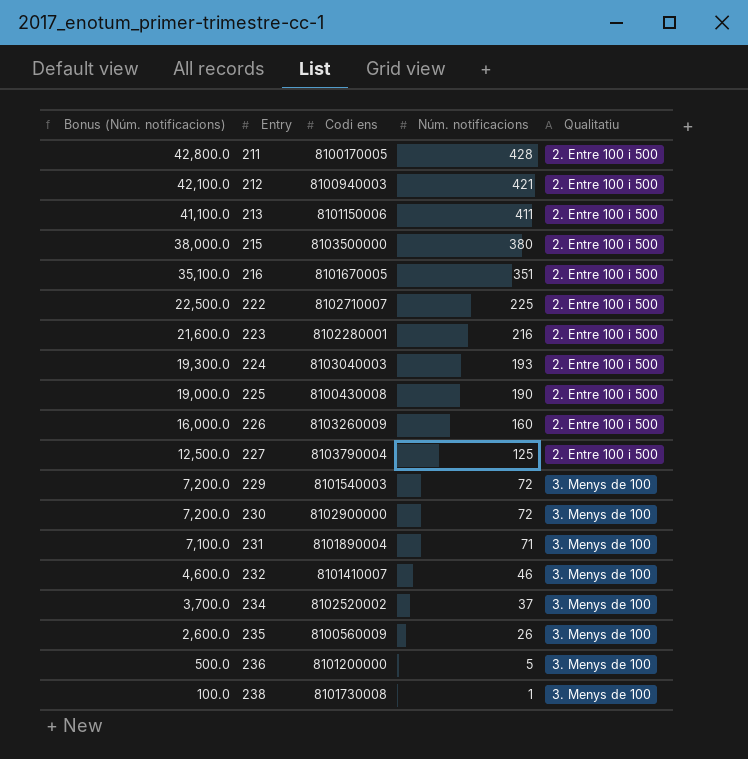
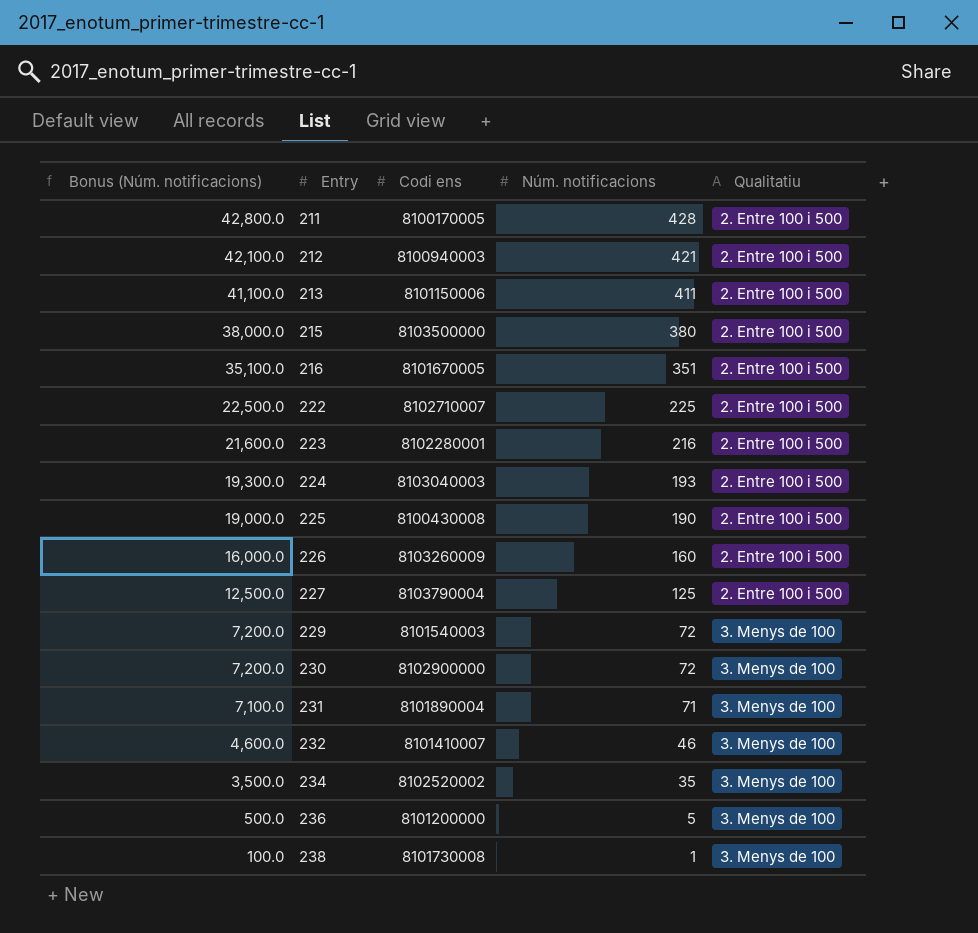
row 235: 2,600.0 | 8100560009 | 26 | 3. Menys de 100 -> none
234 | Bonus (Núm. notificacions): 3,700.0 -> 3,500.0
234 | Núm. notificacions: 37 -> 35

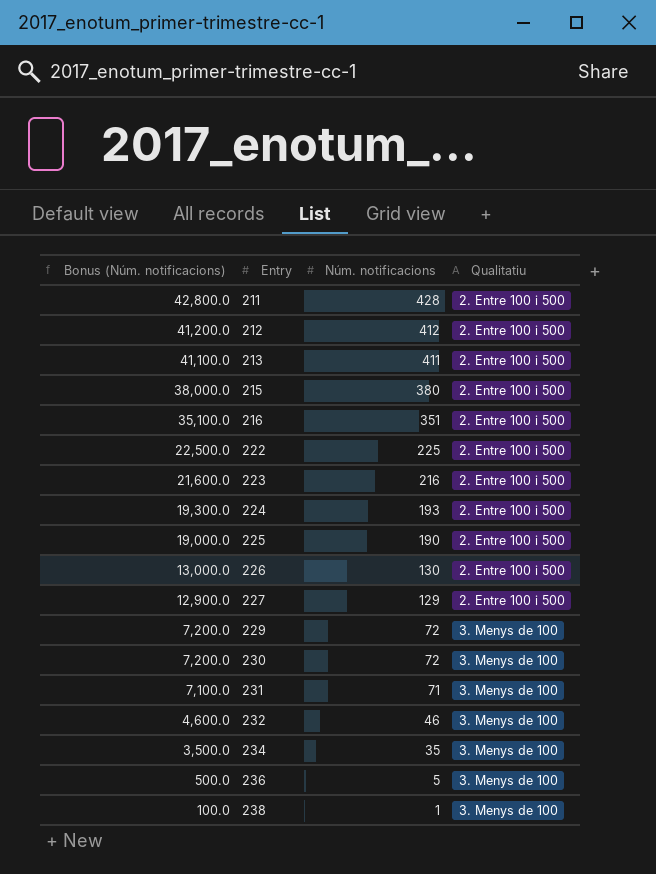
column Codi ens | position: 3 -> none
212 | Bonus (Núm. notificacions): 42,100.0 -> 41,200.0
212 | Núm. notificacions: 421 -> 412
226 | Bonus (Núm. notificacions): 16,000.0 -> 13,000.0
226 | Núm. notificacions: 160 -> 130
227 | Bonus (Núm. notificacions): 12,500.0 -> 12,900.0
227 | Núm. notificacions: 125 -> 129

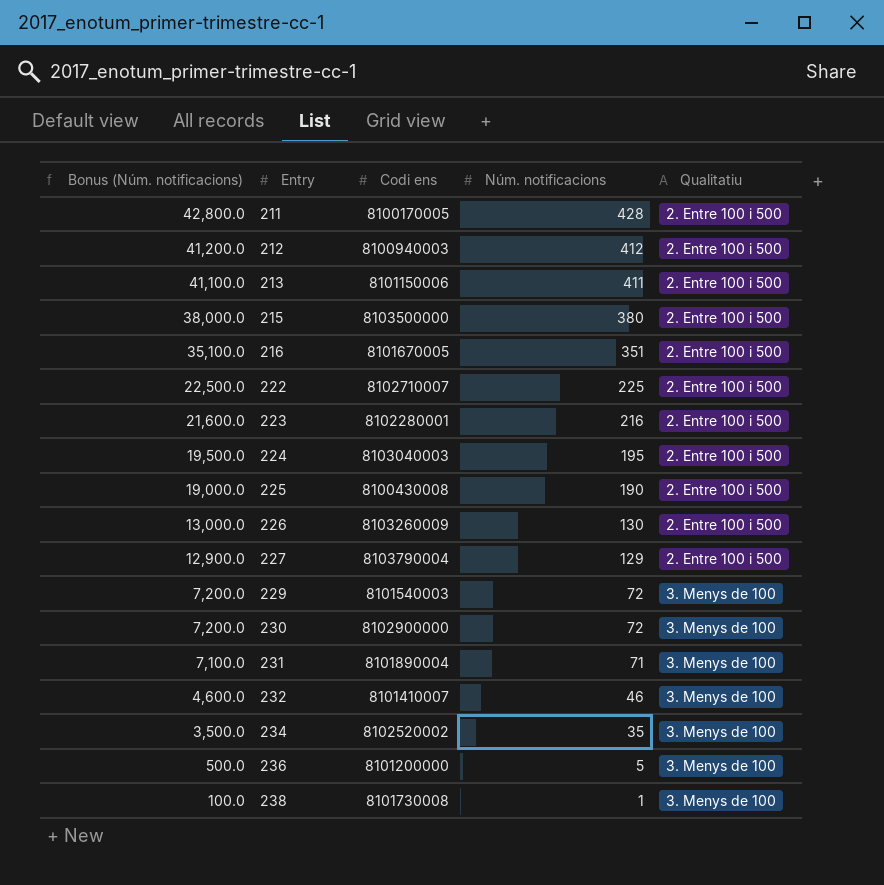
column Codi ens | position: none -> 3
224 | Bonus (Núm. notificacions): 19,300.0 -> 19,500.0
224 | Núm. notificacions: 193 -> 195

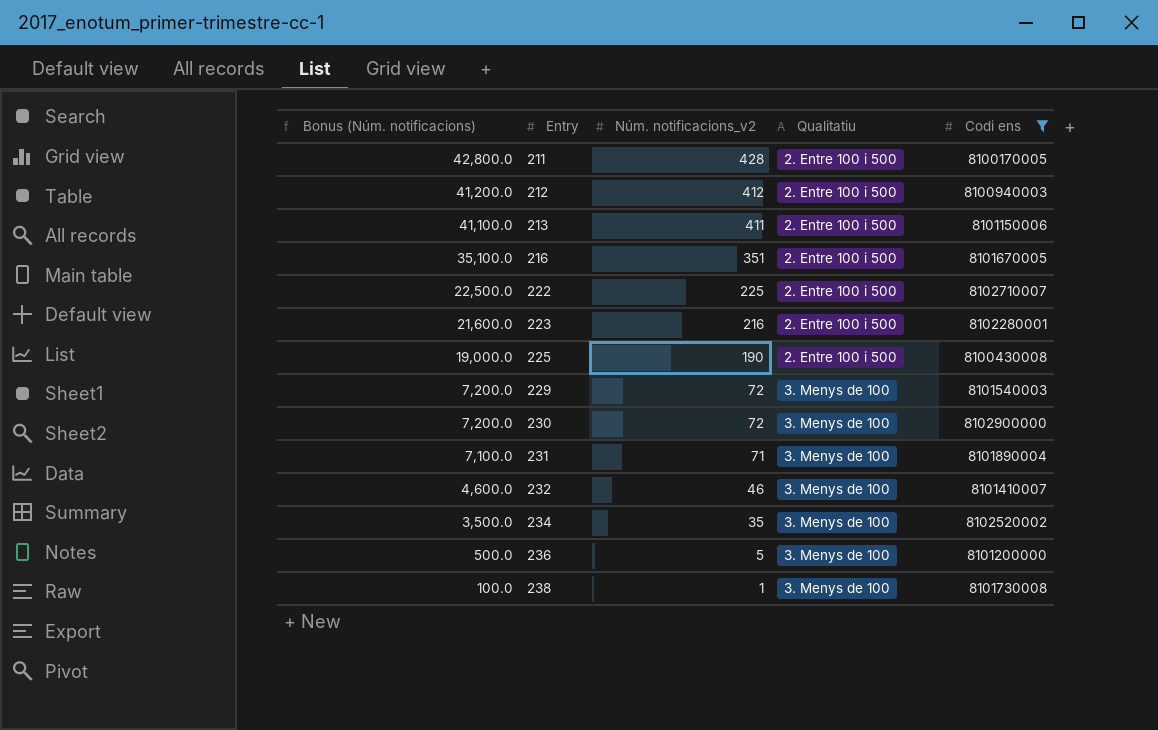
filter: none -> Codi ens <= 8102900000
column name: Núm. notificacions -> Núm. notificacions_v2
column Codi ens | position: 3 -> 5

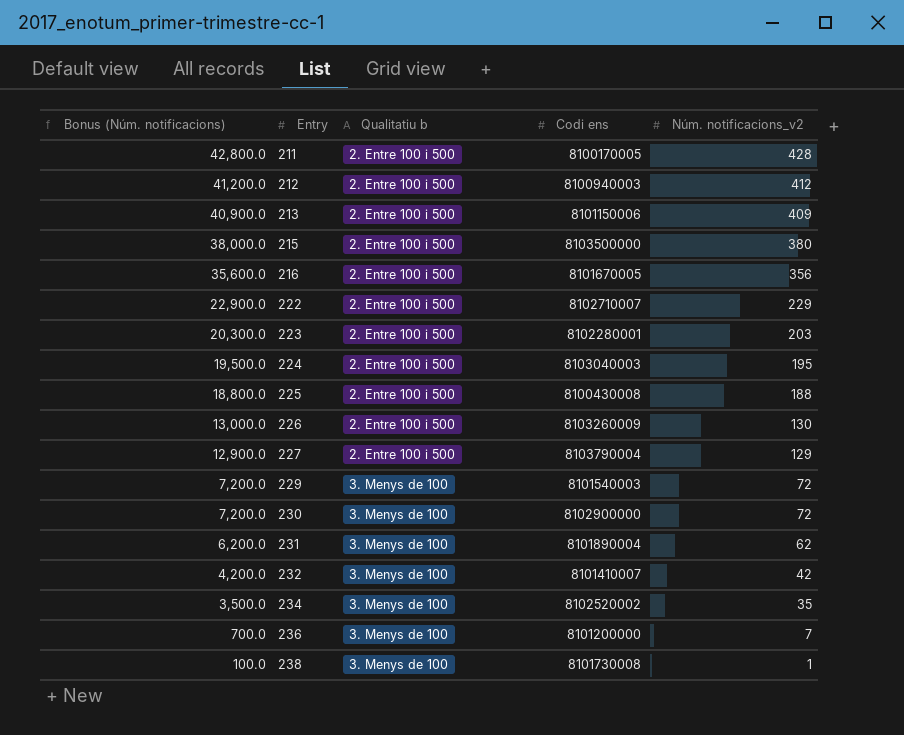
filter: Codi ens <= 8102900000 -> none
column name: Qualitatiu -> Qualitatiu b
column Núm. notificacions_v2 | position: 3 -> 5
213 | Bonus (Núm. notificacions): 41,100.0 -> 40,900.0
213 | Núm. notificacions_v2: 411 -> 409
216 | Bonus (Núm. notificacions): 35,100.0 -> 35,600.0
216 | Núm. notificacions_v2: 351 -> 356
222 | Bonus (Núm. notificacions): 22,500.0 -> 22,900.0
222 | Núm. notificacions_v2: 225 -> 229
223 | Bonus (Núm. notificacions): 21,600.0 -> 20,300.0
223 | Núm. notificacions_v2: 216 -> 203
225 | Bonus (Núm. notificacions): 19,000.0 -> 18,800.0
225 | Núm. notificacions_v2: 190 -> 188
231 | Bonus (Núm. notificacions): 7,100.0 -> 6,200.0
231 | Núm. notificacions_v2: 71 -> 62
232 | Bonus (Núm. notificacions): 4,600.0 -> 4,200.0
232 | Núm. notificacions_v2: 46 -> 42
236 | Bonus (Núm. notificacions): 500.0 -> 700.0
236 | Núm. notificacions_v2: 5 -> 7

